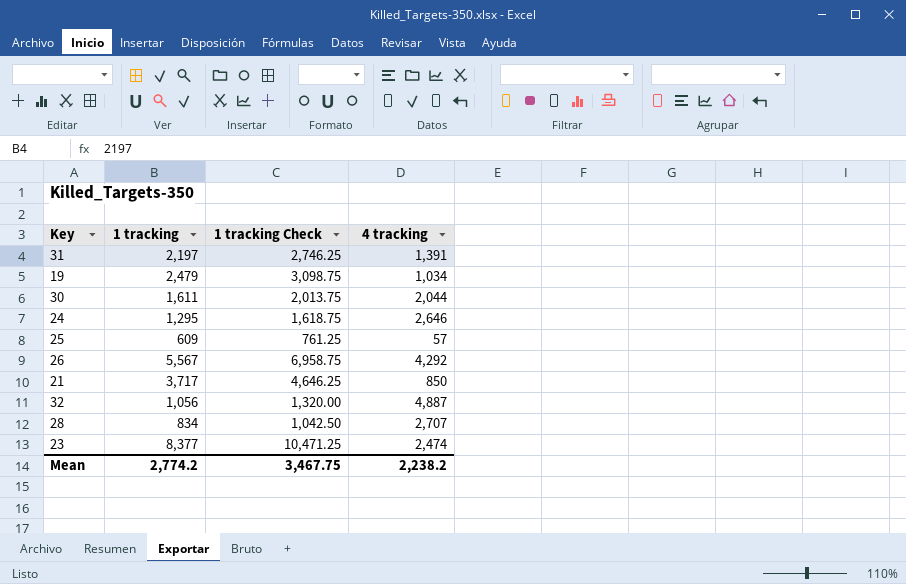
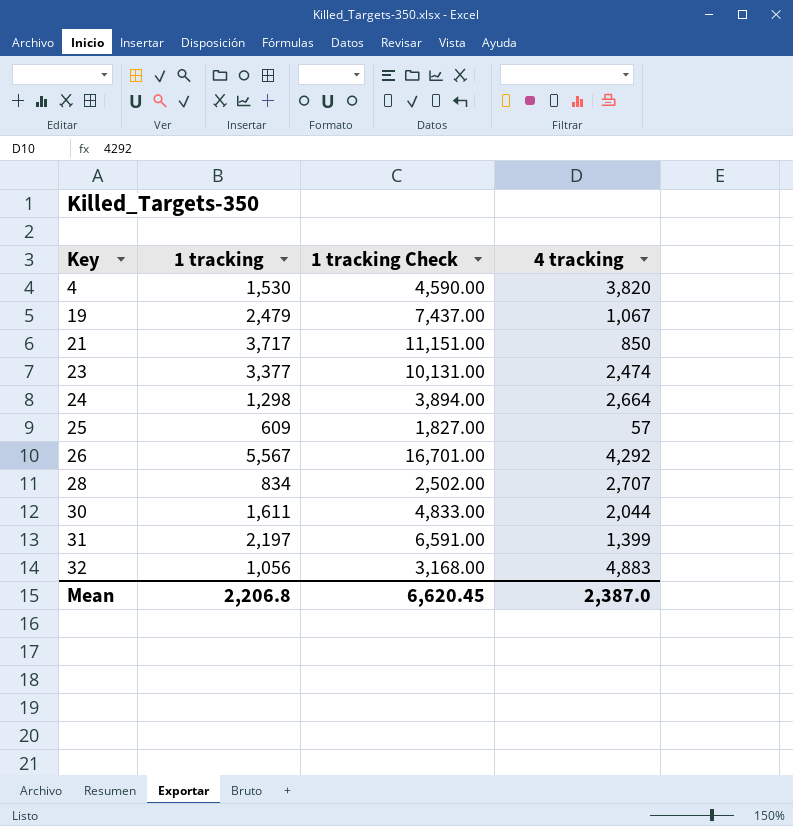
row order: none -> Key ascending
column 1 tracking Check | formula: [1 tracking] * 1.25 -> [1 tracking] * 3
row 4: none -> 1,530 | 4,590.00 | 3,820
19 | 4 tracking: 1,034 -> 1,067
23 | 1 tracking: 8,377 -> 3,377
24 | 1 tracking: 1,295 -> 1,298
24 | 4 tracking: 2,646 -> 2,664
31 | 4 tracking: 1,391 -> 1,399
32 | 4 tracking: 4,887 -> 4,883
Mean | 1 tracking: 2,774.2 -> 2,206.8
Mean | 1 tracking Check: 3,467.75 -> 6,620.45
Mean | 4 tracking: 2,238.2 -> 2,387.0

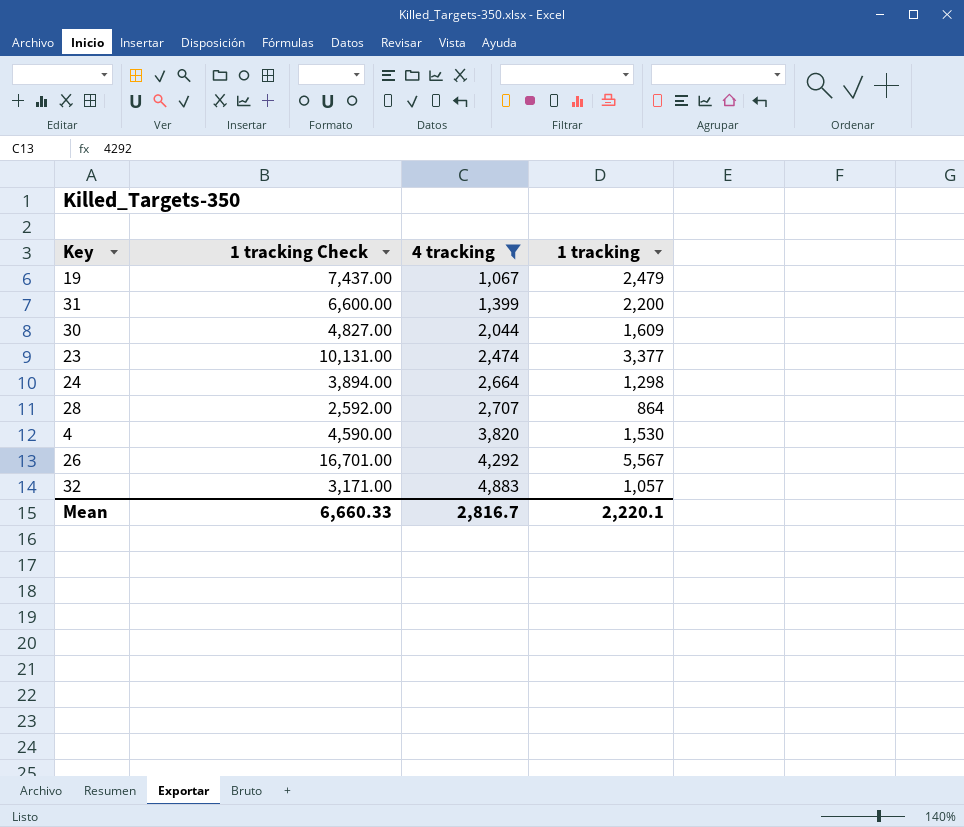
filter: none -> 4 tracking >= 1,067
row order: Key ascending -> 4 tracking ascending
column 1 tracking | position: 2 -> 4
31 | 1 tracking Check: 6,591.00 -> 6,600.00
31 | 1 tracking: 2,197 -> 2,200
30 | 1 tracking Check: 4,833.00 -> 4,827.00
30 | 1 tracking: 1,611 -> 1,609
28 | 1 tracking Check: 2,502.00 -> 2,592.00
28 | 1 tracking: 834 -> 864
32 | 1 tracking Check: 3,168.00 -> 3,171.00
32 | 1 tracking: 1,056 -> 1,057
Mean | 1 tracking Check: 6,620.45 -> 6,660.33
Mean | 4 tracking: 2,387.0 -> 2,816.7
Mean | 1 tracking: 2,206.8 -> 2,220.1

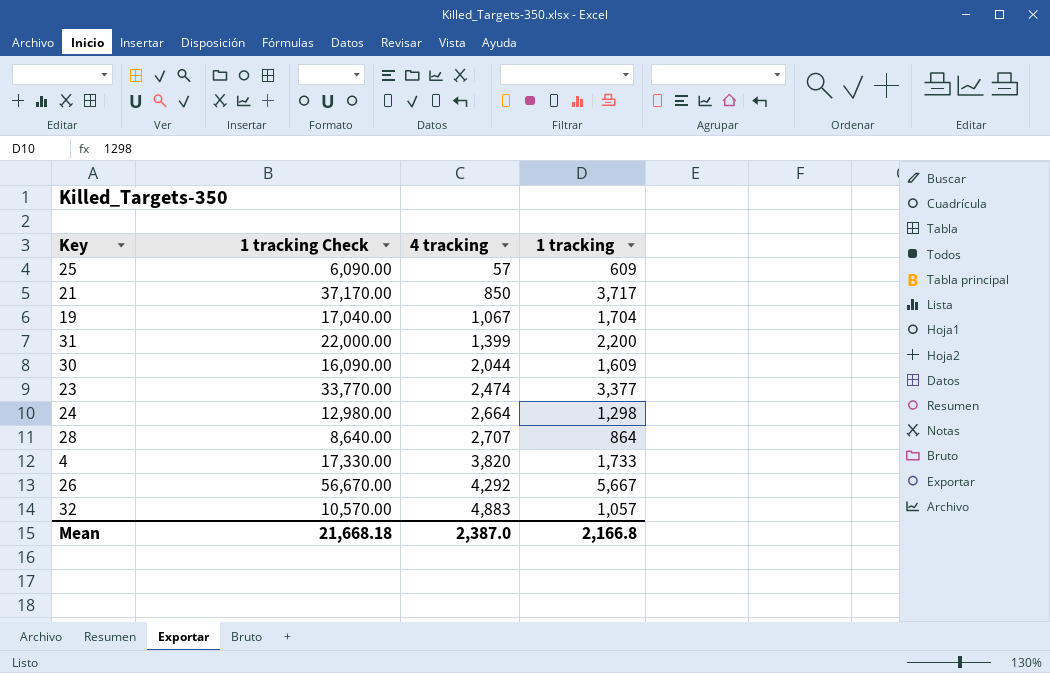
filter: 4 tracking >= 1,067 -> none
column 1 tracking Check | formula: [1 tracking] * 3 -> [1 tracking] * 10
19 | 1 tracking: 2,479 -> 1,704
4 | 1 tracking: 1,530 -> 1,733
26 | 1 tracking: 5,567 -> 5,667
Mean | 1 tracking Check: 6,660.33 -> 21,668.18
Mean | 4 tracking: 2,816.7 -> 2,387.0
Mean | 1 tracking: 2,220.1 -> 2,166.8

